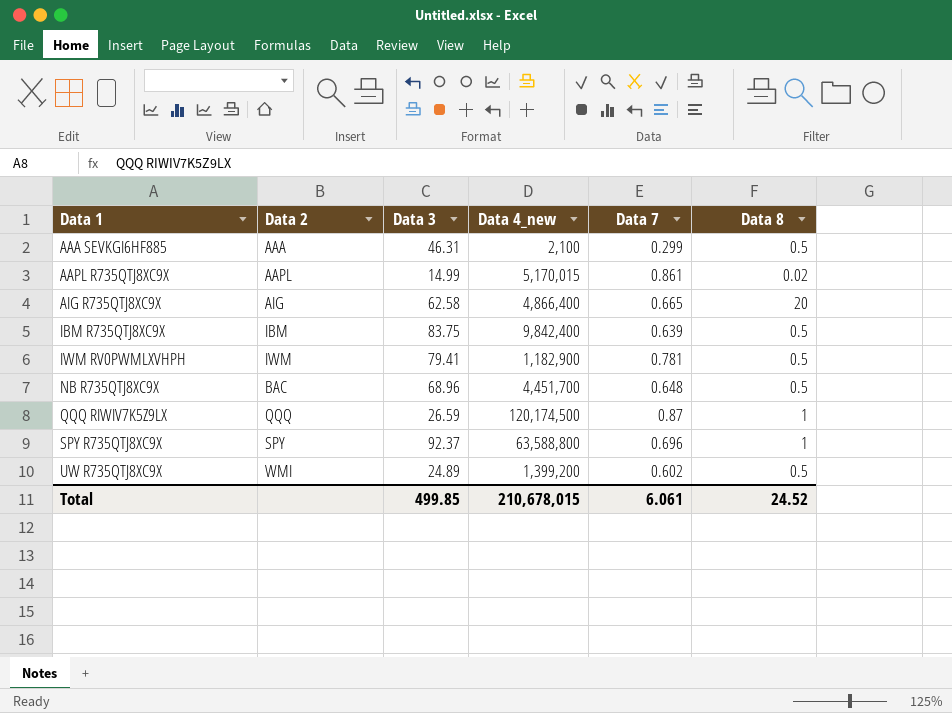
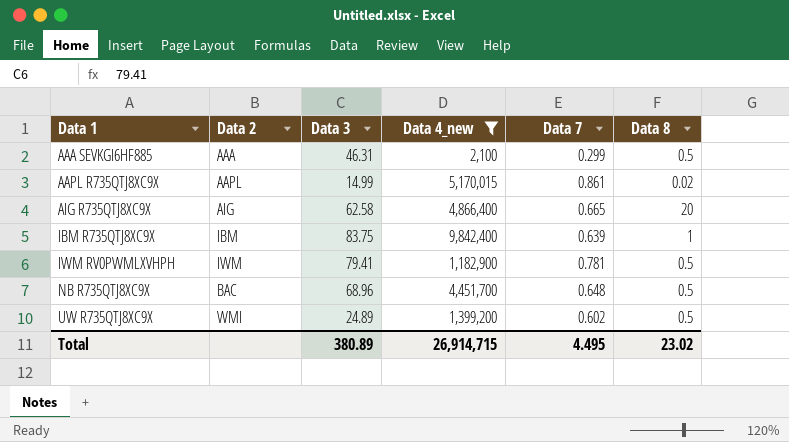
filter: none -> Data 4_new <= 9,842,400
IBM R735QTJ8XC9X | Data 8: 0.5 -> 1
Total | Data 3: 499.85 -> 380.89
Total | Data 4_new: 210,678,015 -> 26,914,715
Total | Data 7: 6.061 -> 4.495
Total | Data 8: 24.52 -> 23.02

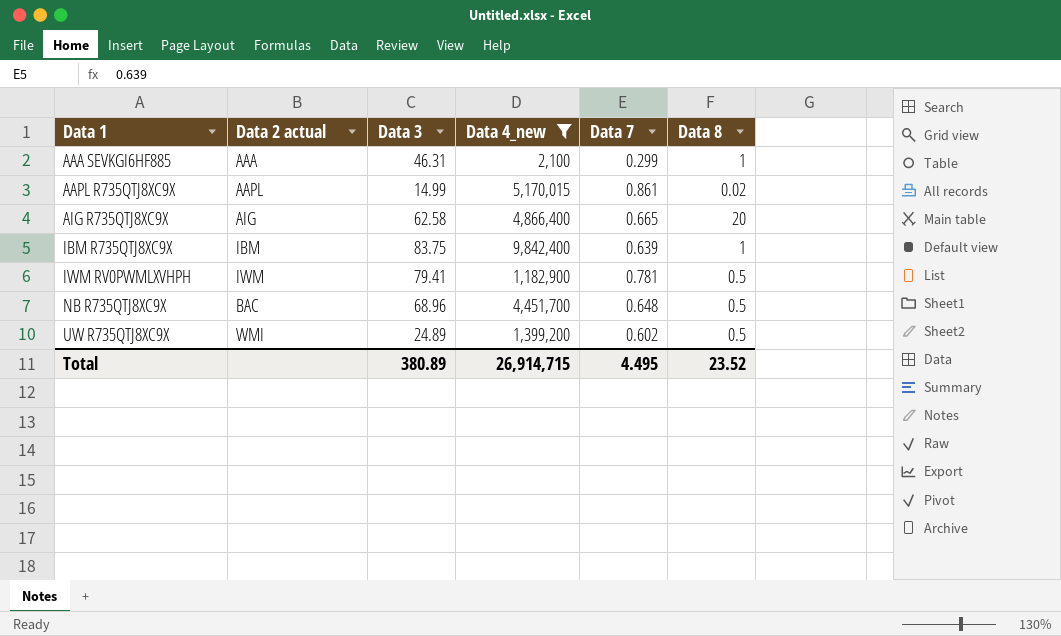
column name: Data 2 -> Data 2 actual
AAA SEVKGI6HF885 | Data 8: 0.5 -> 1
Total | Data 8: 23.02 -> 23.52

